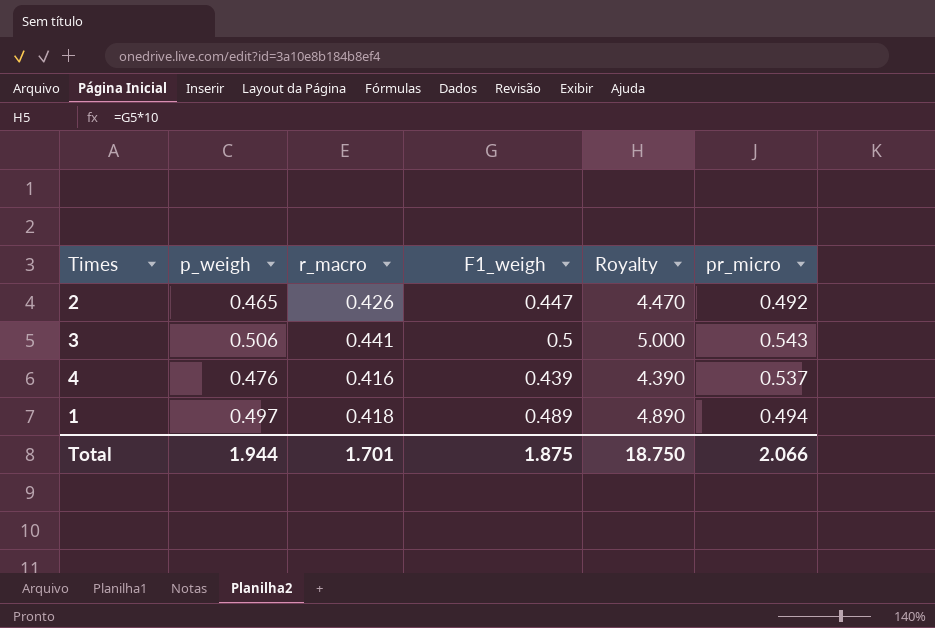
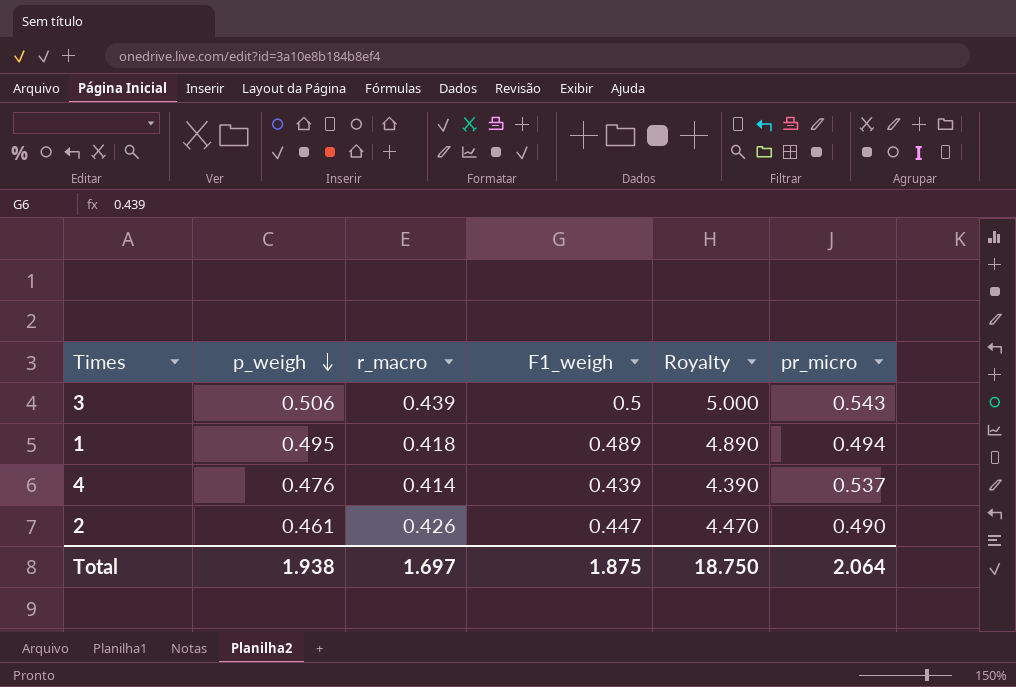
row order: none -> p_weigh descending
3 | r_macro: 0.441 -> 0.439
1 | p_weigh: 0.497 -> 0.495
4 | r_macro: 0.416 -> 0.414
2 | p_weigh: 0.465 -> 0.461
2 | pr_micro: 0.492 -> 0.490
Total | p_weigh: 1.944 -> 1.938
Total | r_macro: 1.701 -> 1.697
Total | pr_micro: 2.066 -> 2.064

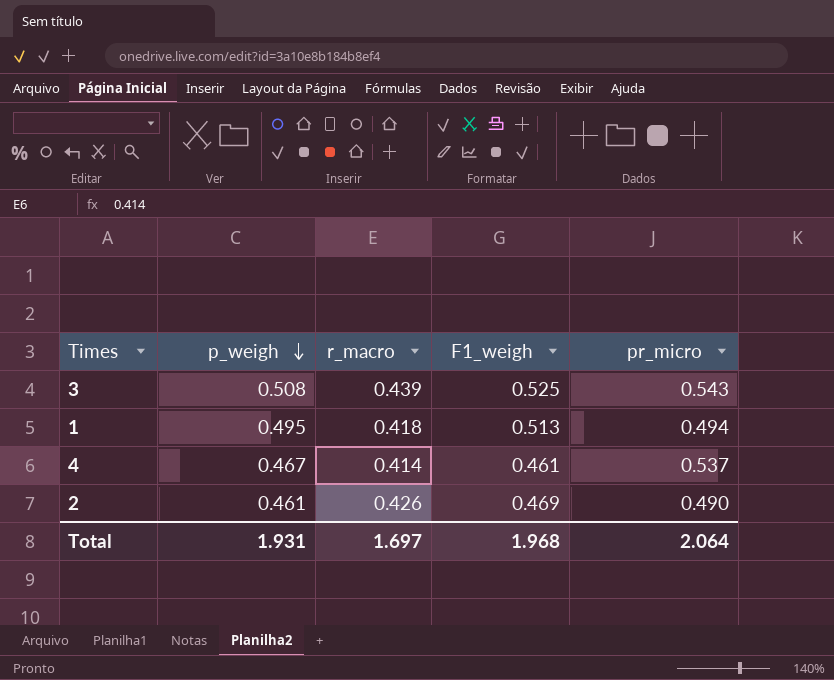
column Royalty | formula: [F1_weigh] * 10 -> none
3 | p_weigh: 0.506 -> 0.508
3 | F1_weigh: 0.5 -> 0.525
1 | F1_weigh: 0.489 -> 0.513
4 | p_weigh: 0.476 -> 0.467
4 | F1_weigh: 0.439 -> 0.461
2 | F1_weigh: 0.447 -> 0.469
Total | p_weigh: 1.938 -> 1.931
Total | F1_weigh: 1.875 -> 1.968

